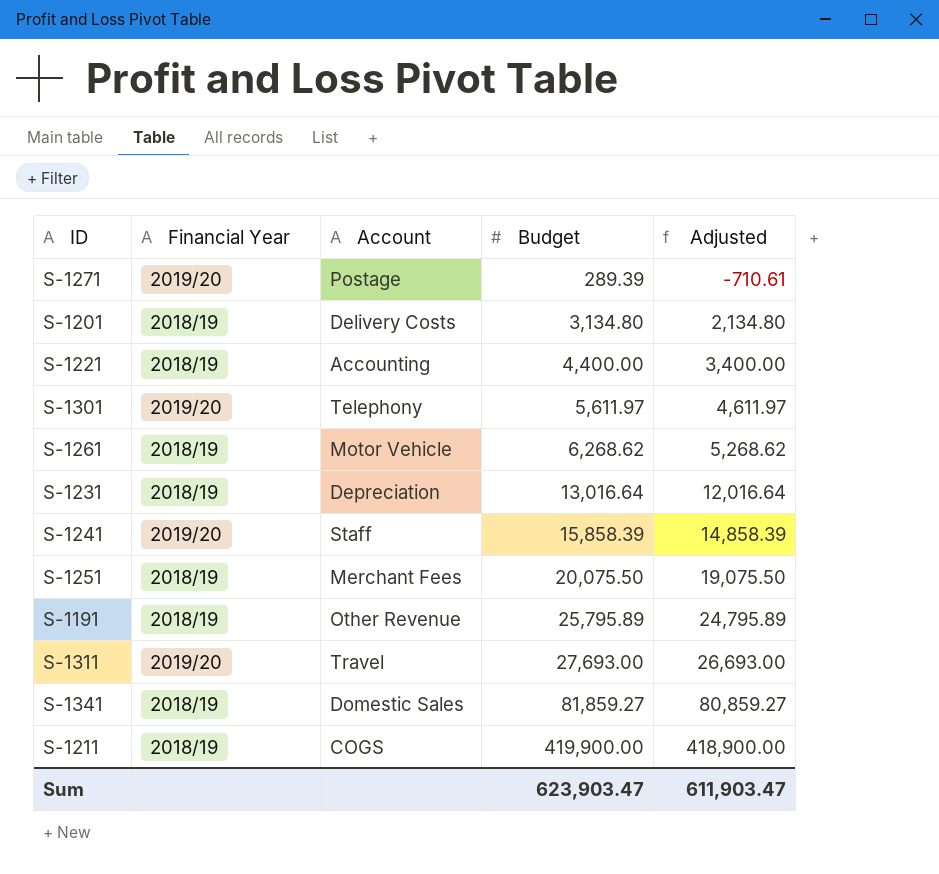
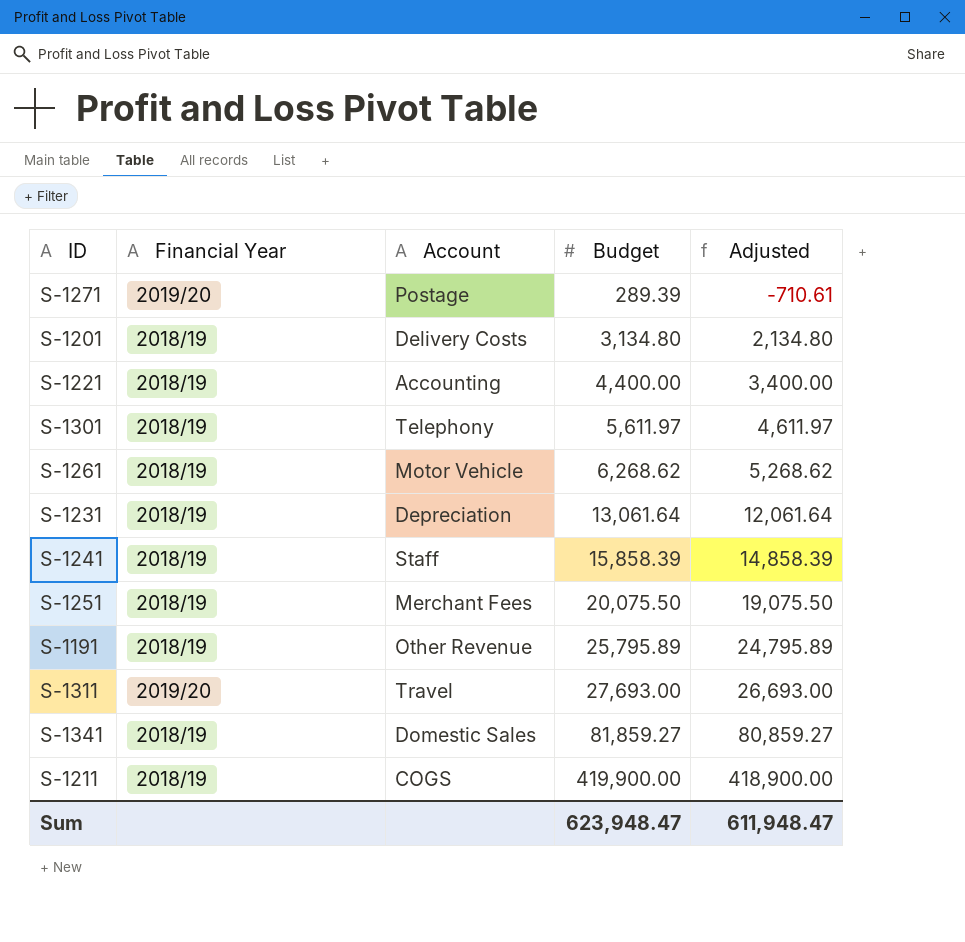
S-1301 | Financial Year: 2019/20 -> 2018/19
S-1231 | Budget: 13,016.64 -> 13,061.64
S-1231 | Adjusted: 12,016.64 -> 12,061.64
S-1241 | Financial Year: 2019/20 -> 2018/19
Sum | Budget: 623,903.47 -> 623,948.47
Sum | Adjusted: 611,903.47 -> 611,948.47

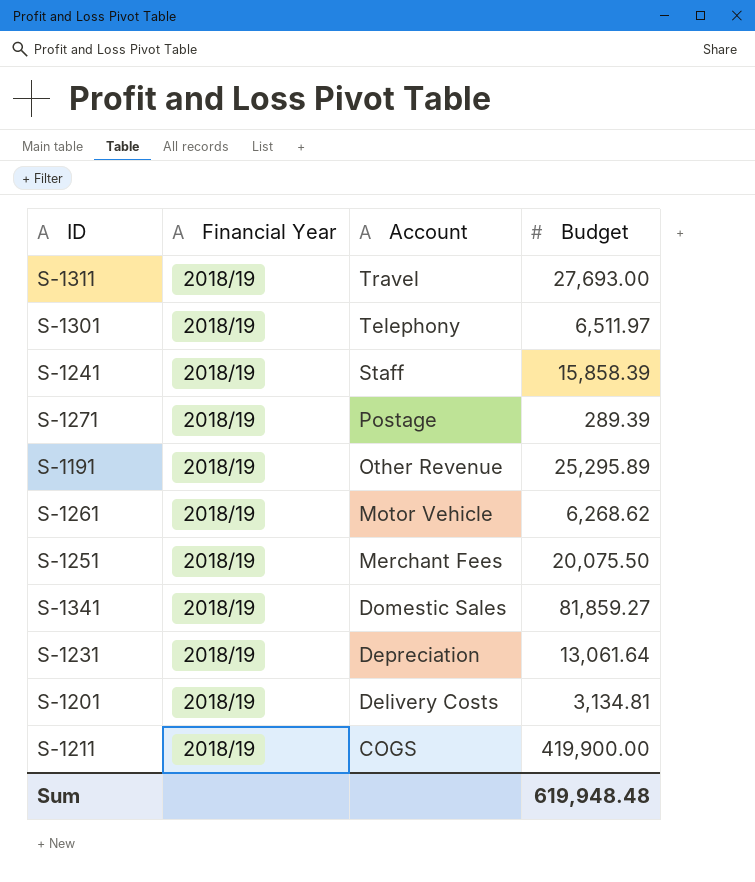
row order: Budget ascending -> Account descending
column Adjusted | formula: [Budget] - 1000 -> none
row S-1221: 2018/19 | Accounting | 4,400.00 | 3,400.00 -> none
S-1311 | Financial Year: 2019/20 -> 2018/19
S-1301 | Budget: 5,611.97 -> 6,511.97
S-1271 | Financial Year: 2019/20 -> 2018/19
S-1191 | Budget: 25,795.89 -> 25,295.89
S-1201 | Budget: 3,134.80 -> 3,134.81
Sum | Budget: 623,948.47 -> 619,948.48

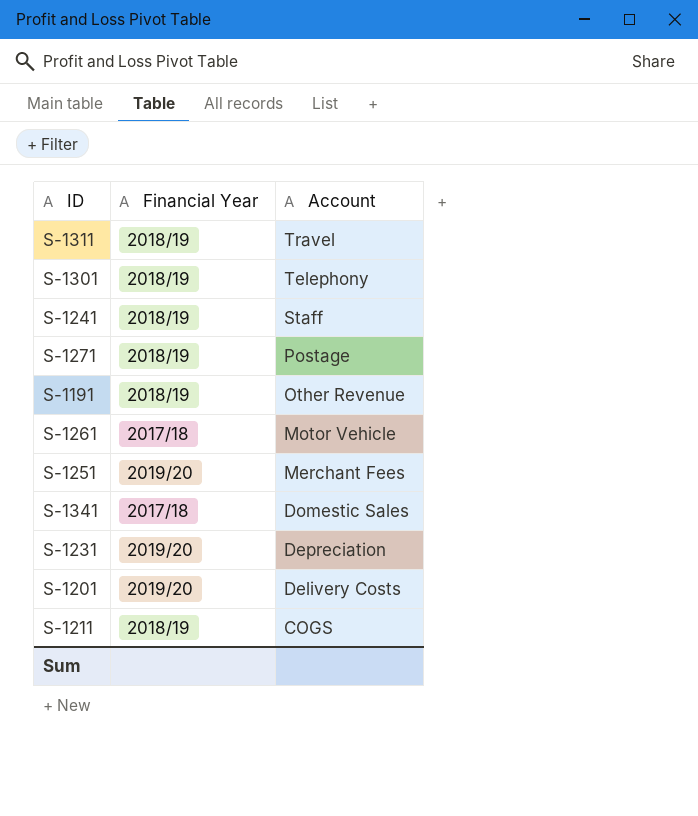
column Budget | position: 4 -> none
S-1261 | Financial Year: 2018/19 -> 2017/18
S-1251 | Financial Year: 2018/19 -> 2019/20
S-1341 | Financial Year: 2018/19 -> 2017/18
S-1231 | Financial Year: 2018/19 -> 2019/20
S-1201 | Financial Year: 2018/19 -> 2019/20

